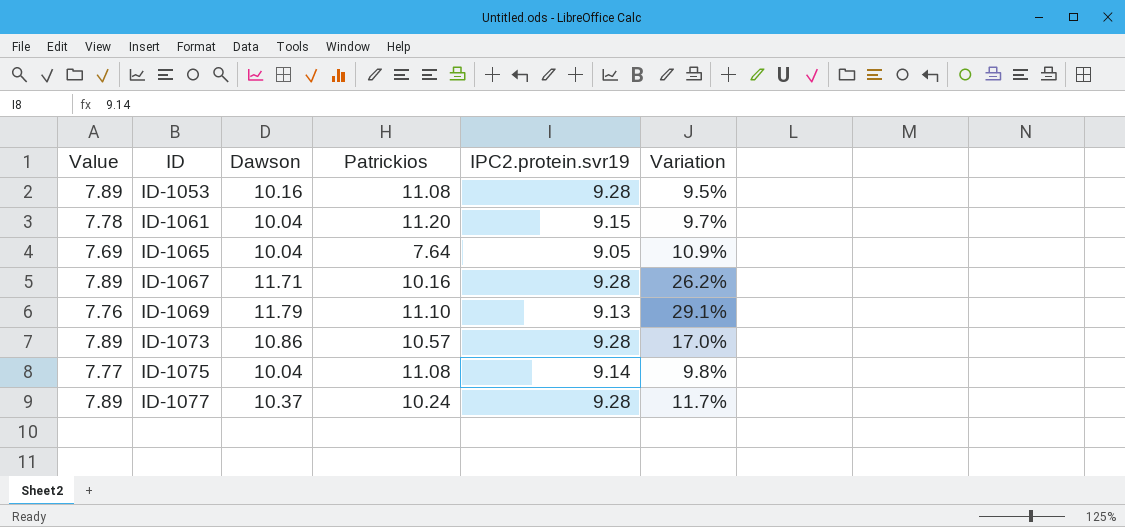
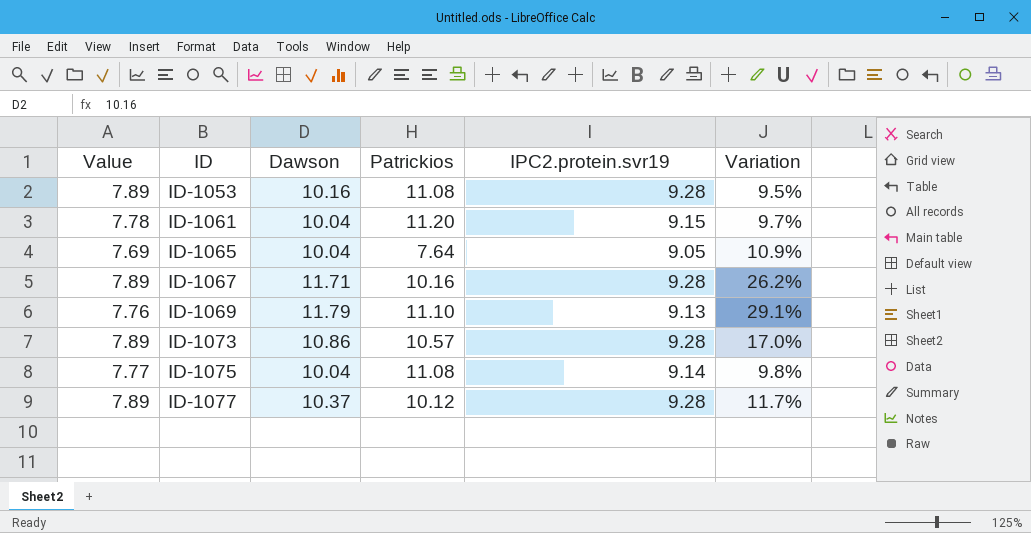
ID-1077 | Patrickios: 10.24 -> 10.12

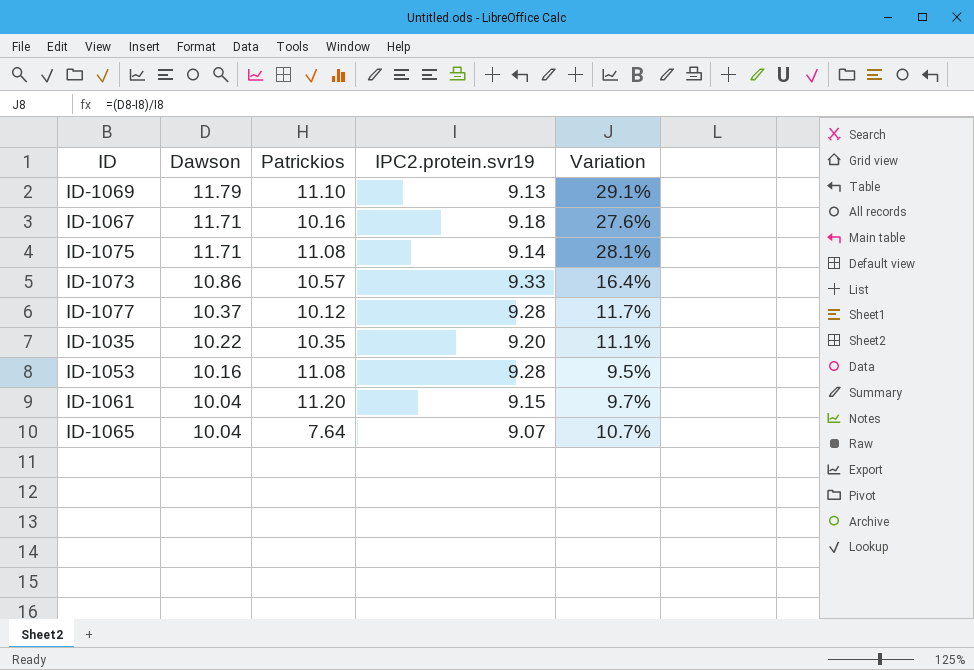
row order: ID ascending -> Dawson descending
column Value | formula: [IPC2.protein.svr19] * 0.85 -> none
ID-1067 | IPC2.protein.svr19: 9.28 -> 9.18
ID-1067 | Variation: 26.2% -> 27.6%
ID-1075 | Dawson: 10.04 -> 11.71
ID-1075 | Variation: 9.8% -> 28.1%
ID-1073 | IPC2.protein.svr19: 9.28 -> 9.33
ID-1073 | Variation: 17.0% -> 16.4%
row ID-1035: none -> 10.22 | 10.35 | 9.20 | 11.1%
ID-1065 | IPC2.protein.svr19: 9.05 -> 9.07
ID-1065 | Variation: 10.9% -> 10.7%

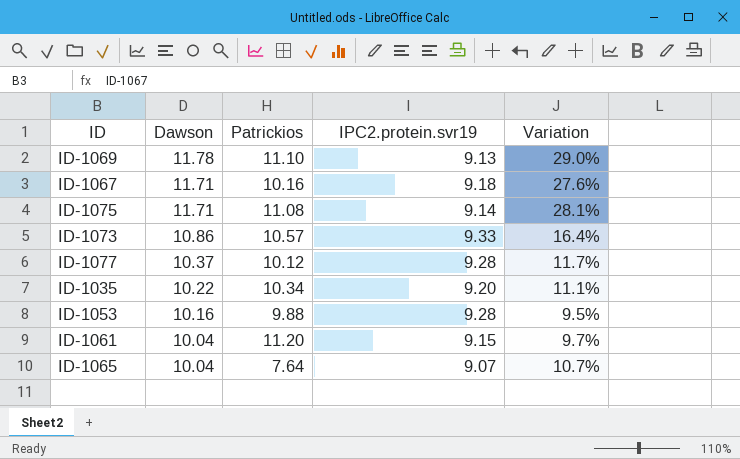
ID-1069 | Dawson: 11.79 -> 11.78
ID-1069 | Variation: 29.1% -> 29.0%
ID-1035 | Patrickios: 10.35 -> 10.34
ID-1053 | Patrickios: 11.08 -> 9.88

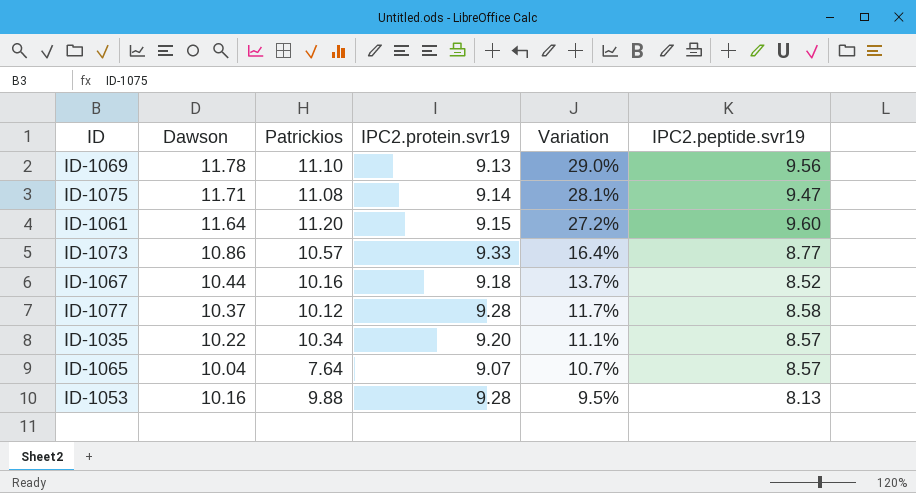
row order: Dawson descending -> Variation descending
column IPC2.peptide.svr19 | position: none -> 6
ID-1061 | Dawson: 10.04 -> 11.64
ID-1061 | Variation: 9.7% -> 27.2%
ID-1067 | Dawson: 11.71 -> 10.44
ID-1067 | Variation: 27.6% -> 13.7%

